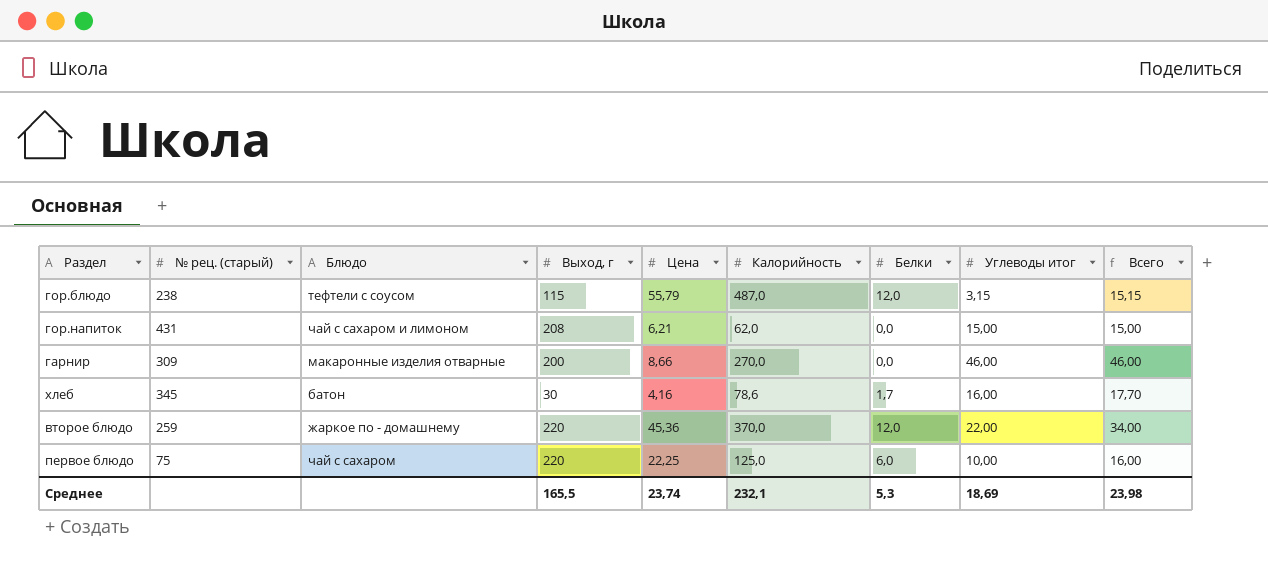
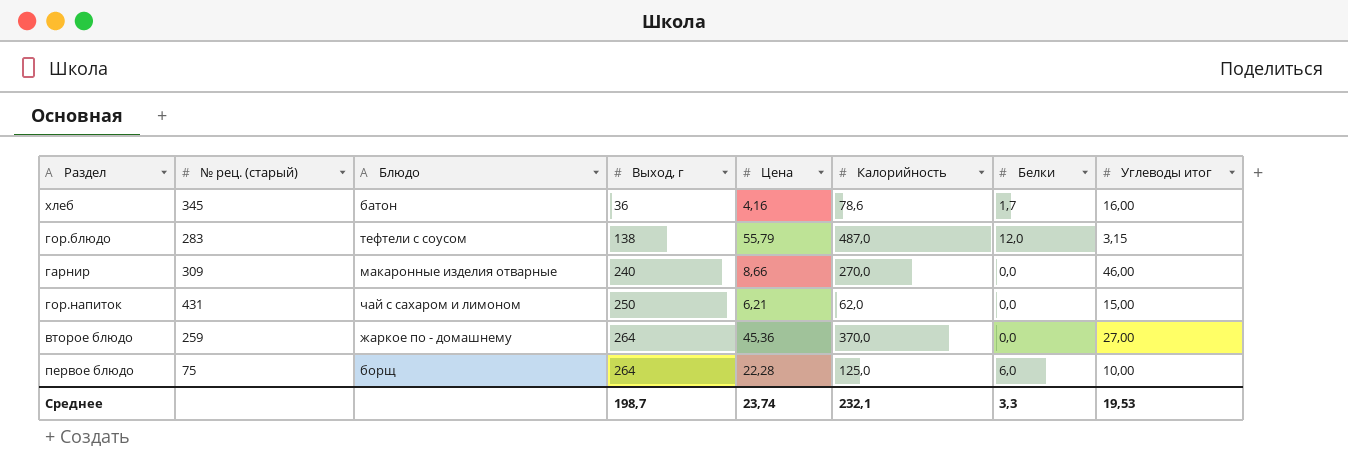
row order: none -> Выход, г ascending
column Всего | formula: [Белки] + [Углеводы итог] -> none
хлеб | Выход, г: 30 -> 36
гор.блюдо | № рец. (старый): 238 -> 283
гор.блюдо | Выход, г: 115 -> 138
гарнир | Выход, г: 200 -> 240
гор.напиток | Выход, г: 208 -> 250
второе блюдо | Выход, г: 220 -> 264
второе блюдо | Белки: 12,0 -> 0,0
второе блюдо | Углеводы итог: 22,00 -> 27,00
первое блюдо | Блюдо: чай с сахаром -> борщ
первое блюдо | Выход, г: 220 -> 264
первое блюдо | Цена: 22,25 -> 22,28
Среднее | Выход, г: 165,5 -> 198,7
Среднее | Белки: 5,3 -> 3,3
Среднее | Углеводы итог: 18,69 -> 19,53

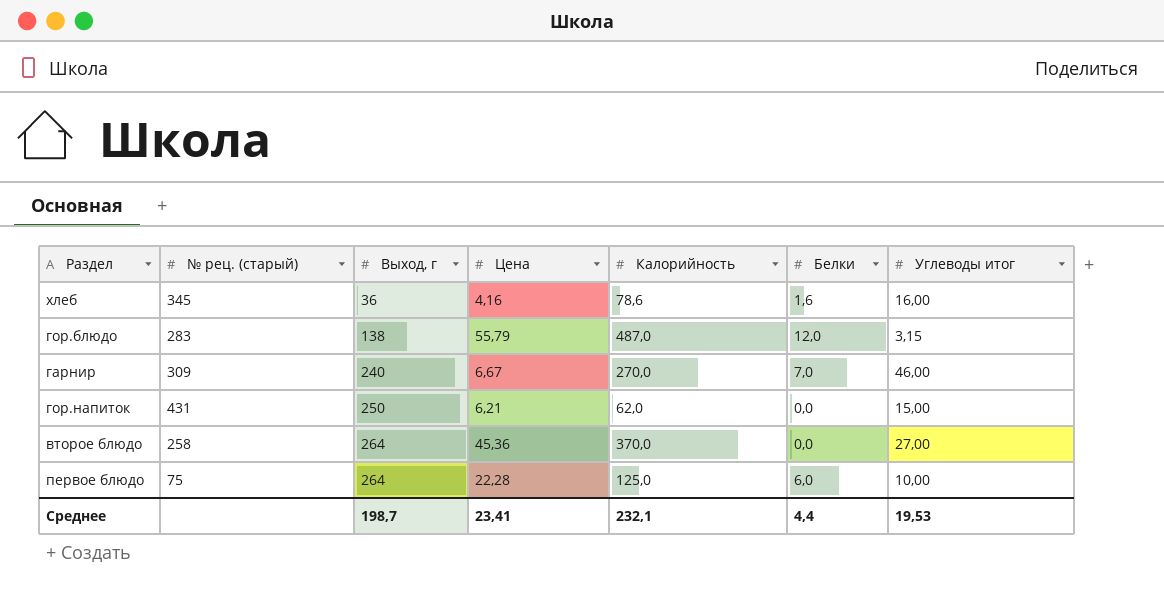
column Блюдо | position: 3 -> none
хлеб | Белки: 1,7 -> 1,6
гарнир | Цена: 8,66 -> 6,67
гарнир | Белки: 0,0 -> 7,0
второе блюдо | № рец. (старый): 259 -> 258
Среднее | Цена: 23,74 -> 23,41
Среднее | Белки: 3,3 -> 4,4

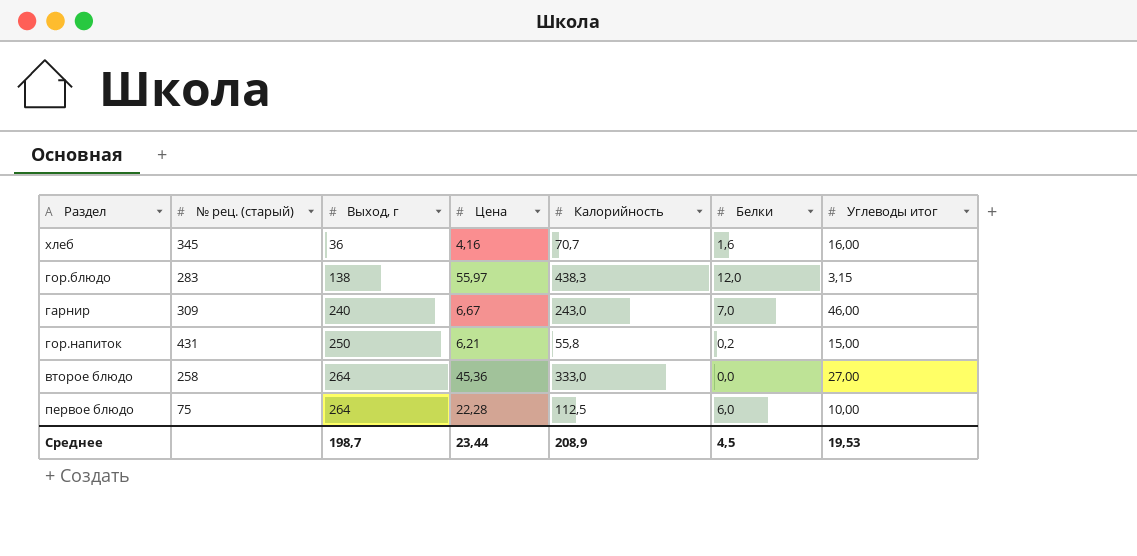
хлеб | Калорийность: 78,6 -> 70,7
гор.блюдо | Цена: 55,79 -> 55,97
гор.блюдо | Калорийность: 487,0 -> 438,3
гарнир | Калорийность: 270,0 -> 243,0
гор.напиток | Калорийность: 62,0 -> 55,8
гор.напиток | Белки: 0,0 -> 0,2
второе блюдо | Калорийность: 370,0 -> 333,0
первое блюдо | Калорийность: 125,0 -> 112,5
Среднее | Цена: 23,41 -> 23,44
Среднее | Калорийность: 232,1 -> 208,9
Среднее | Белки: 4,4 -> 4,5

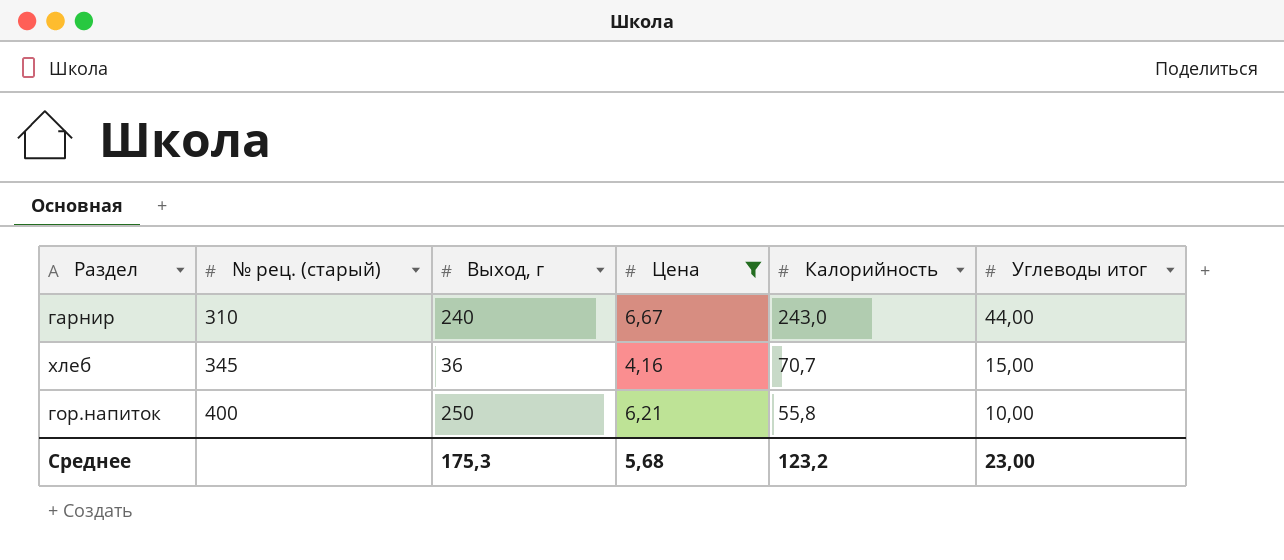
filter: none -> Цена <= 6,67
row order: Выход, г ascending -> № рец. (старый) ascending
column Белки | position: 6 -> none
гарнир | № рец. (старый): 309 -> 310
гарнир | Углеводы итог: 46,00 -> 44,00
хлеб | Углеводы итог: 16,00 -> 15,00
гор.напиток | № рец. (старый): 431 -> 400
гор.напиток | Углеводы итог: 15,00 -> 10,00
Среднее | Выход, г: 198,7 -> 175,3
Среднее | Цена: 23,44 -> 5,68
Среднее | Калорийность: 208,9 -> 123,2
Среднее | Углеводы итог: 19,53 -> 23,00

